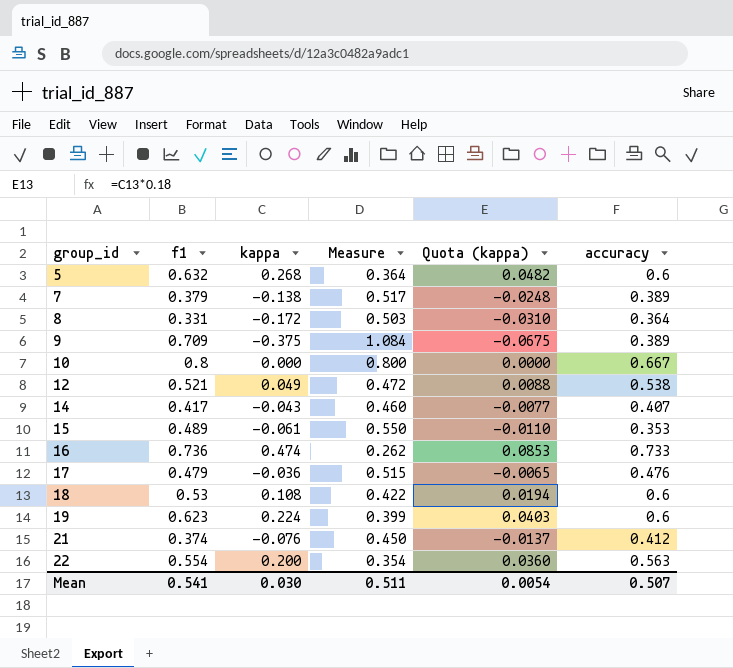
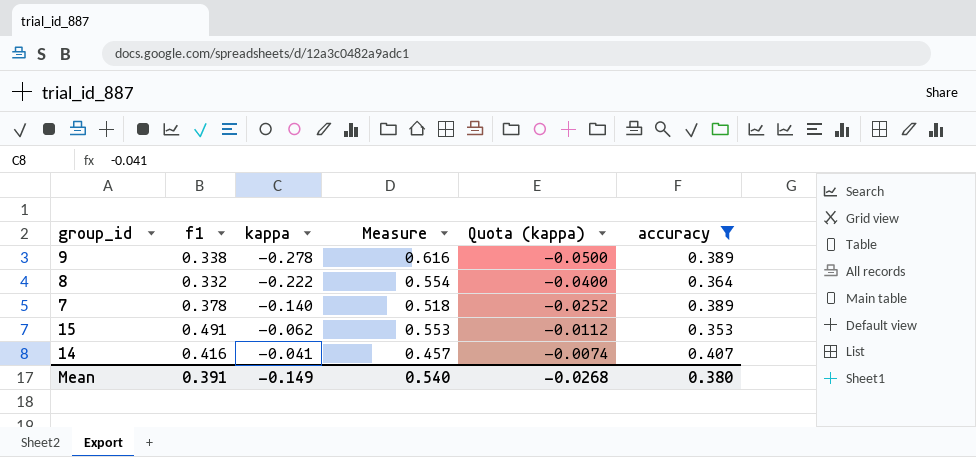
filter: none -> accuracy <= 0.407
row order: group_id ascending -> kappa ascending
9 | f1: 0.709 -> 0.338
9 | kappa: -0.375 -> -0.278
9 | Measure: 1.084 -> 0.616
9 | Quota (kappa): -0.0675 -> -0.0500
8 | f1: 0.331 -> 0.332
8 | kappa: -0.172 -> -0.222
8 | Measure: 0.503 -> 0.554
8 | Quota (kappa): -0.0310 -> -0.0400
7 | f1: 0.379 -> 0.378
7 | kappa: -0.138 -> -0.140
7 | Measure: 0.517 -> 0.518
7 | Quota (kappa): -0.0248 -> -0.0252
15 | f1: 0.489 -> 0.491
15 | kappa: -0.061 -> -0.062
15 | Measure: 0.550 -> 0.553
15 | Quota (kappa): -0.0110 -> -0.0112
14 | f1: 0.417 -> 0.416
14 | kappa: -0.043 -> -0.041
14 | Measure: 0.460 -> 0.457
14 | Quota (kappa): -0.0077 -> -0.0074
Mean | f1: 0.541 -> 0.391
Mean | kappa: 0.030 -> -0.149
Mean | Measure: 0.511 -> 0.540
Mean | Quota (kappa): 0.0054 -> -0.0268
Mean | accuracy: 0.507 -> 0.380

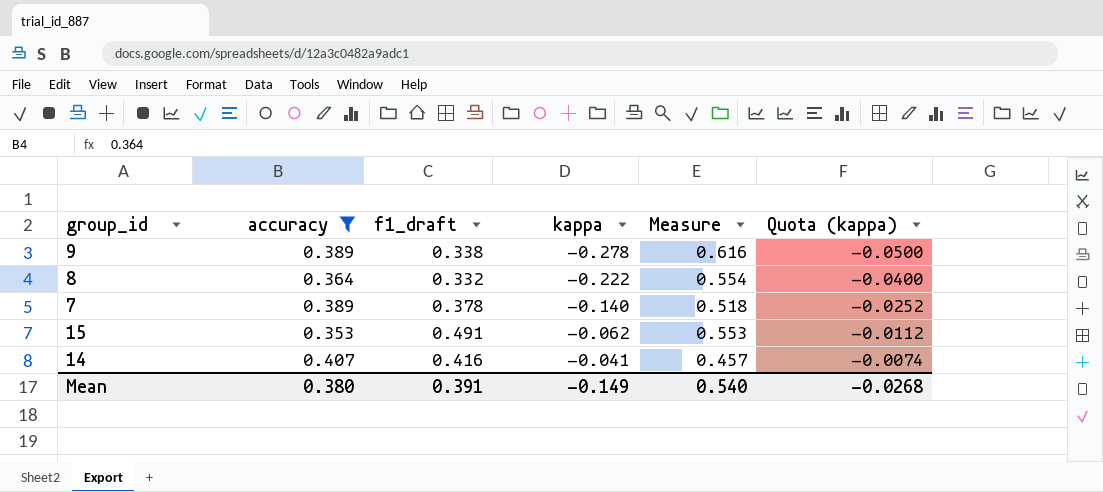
column accuracy | position: 6 -> 2
column name: f1 -> f1_draft

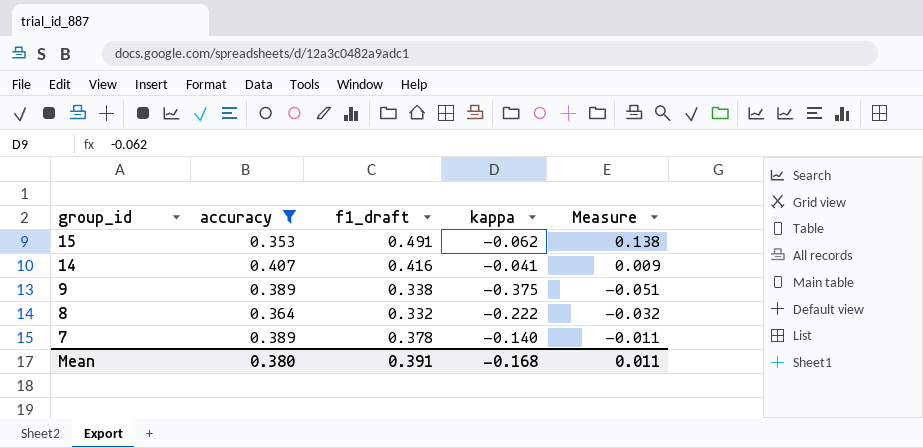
row order: kappa ascending -> group_id descending
column Quota (kappa) | formula: [kappa] * 0.18 -> none
column Measure | formula: [f1_draft] - [kappa] -> [f1_draft] - [accuracy]
9 | kappa: -0.278 -> -0.375
Mean | kappa: -0.149 -> -0.168
Mean | Measure: 0.540 -> 0.011

